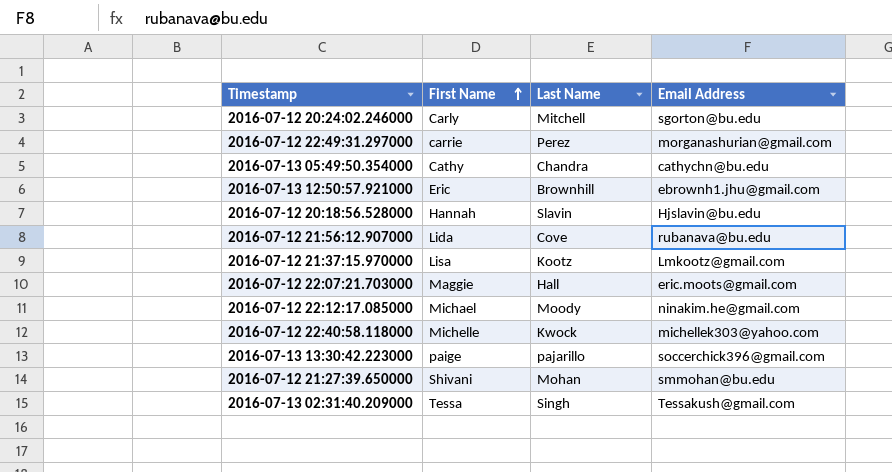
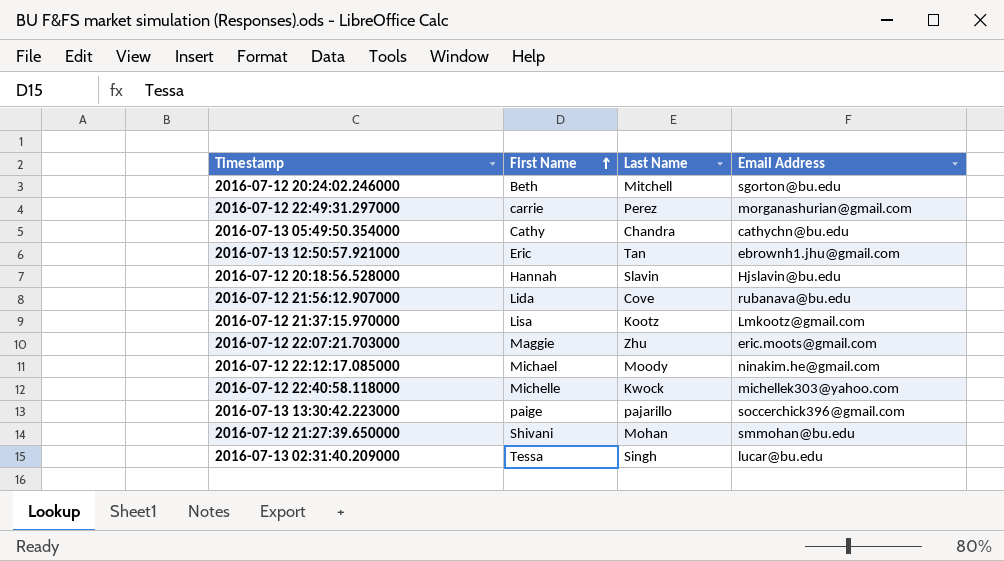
2016-07-12 20:24:02.246000 | First Name: Carly -> Beth
2016-07-13 12:50:57.921000 | Last Name: Brownhill -> Tan
2016-07-12 22:07:21.703000 | Last Name: Hall -> Zhu
2016-07-13 02:31:40.209000 | Email Address: Tessakush@gmail.com -> lucar@bu.edu

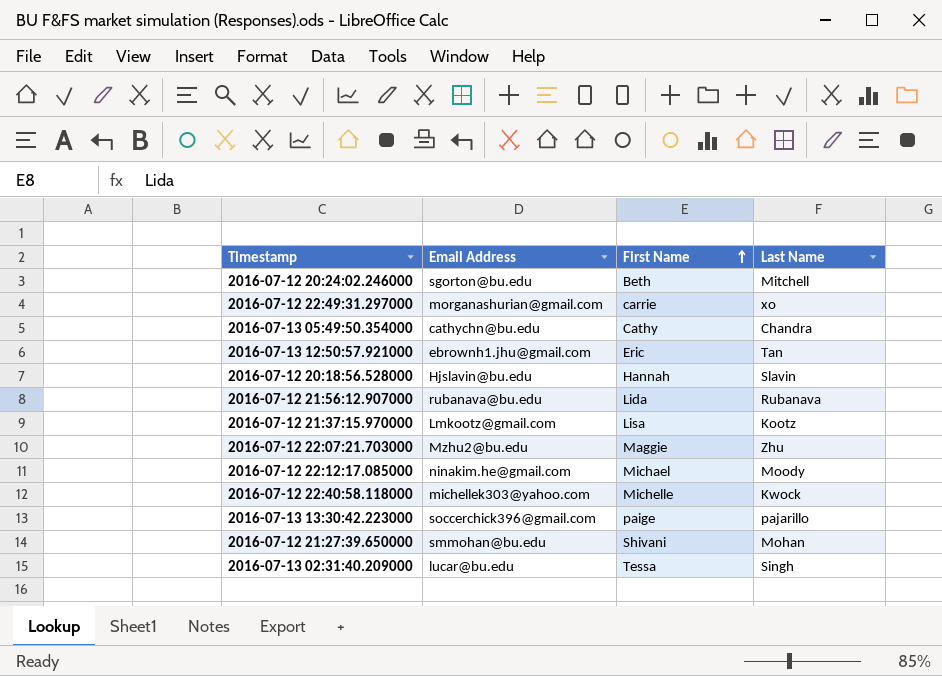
column Email Address | position: 4 -> 2
2016-07-12 22:49:31.297000 | Last Name: Perez -> xo
2016-07-12 21:56:12.907000 | Last Name: Cove -> Rubanava
2016-07-12 22:07:21.703000 | Email Address: eric.moots@gmail.com -> Mzhu2@bu.edu

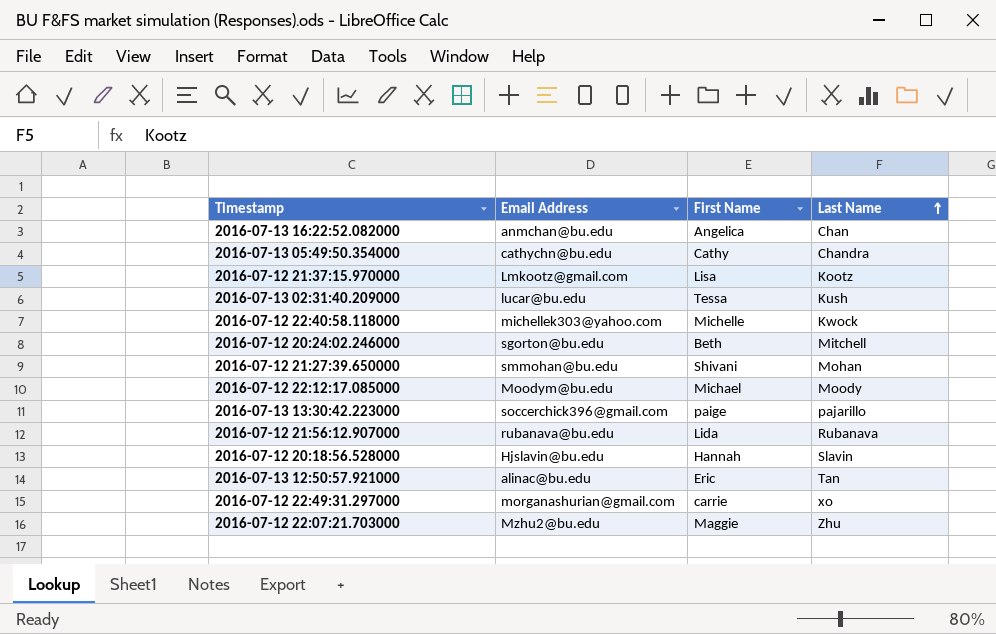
row order: First Name ascending -> Last Name ascending
row 2016-07-13 16:22:52.082000: none -> anmchan@bu.edu | Angelica | Chan
2016-07-13 02:31:40.209000 | Last Name: Singh -> Kush
2016-07-12 22:12:17.085000 | Email Address: ninakim.he@gmail.com -> Moodym@bu.edu
2016-07-13 12:50:57.921000 | Email Address: ebrownh1.jhu@gmail.com -> alinac@bu.edu

